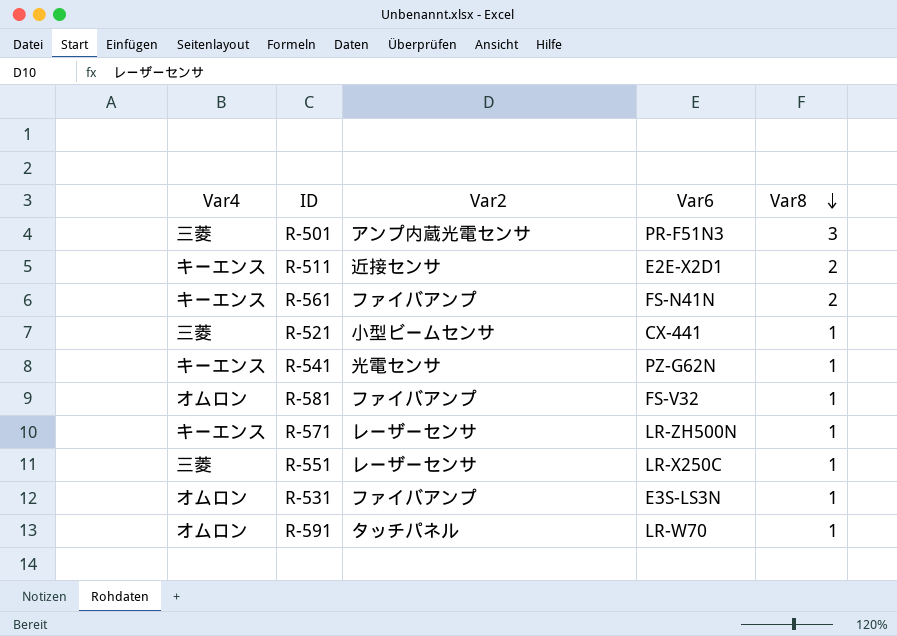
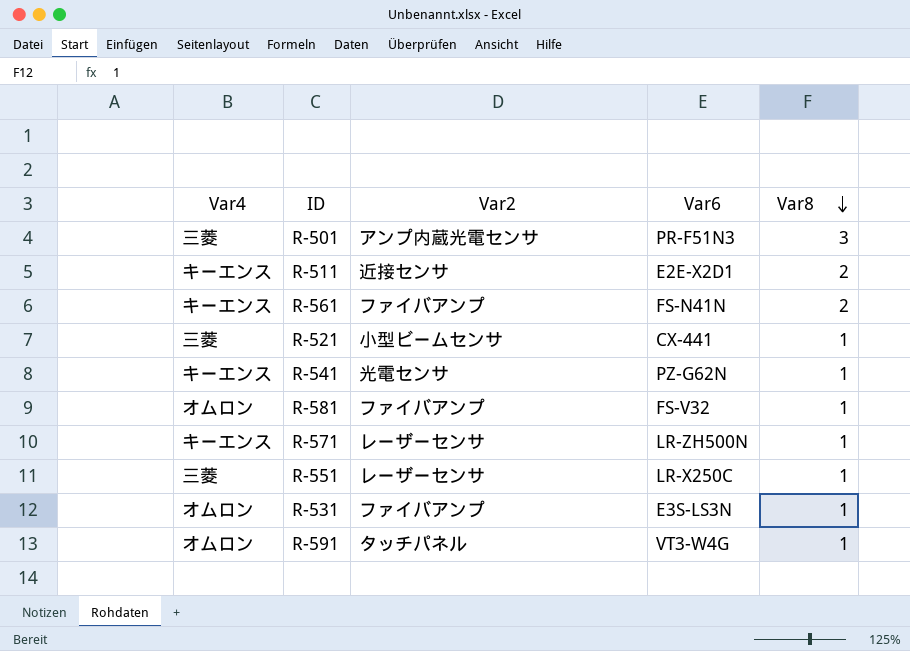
R-591 | Var6: LR-W70 -> VT3-W4G

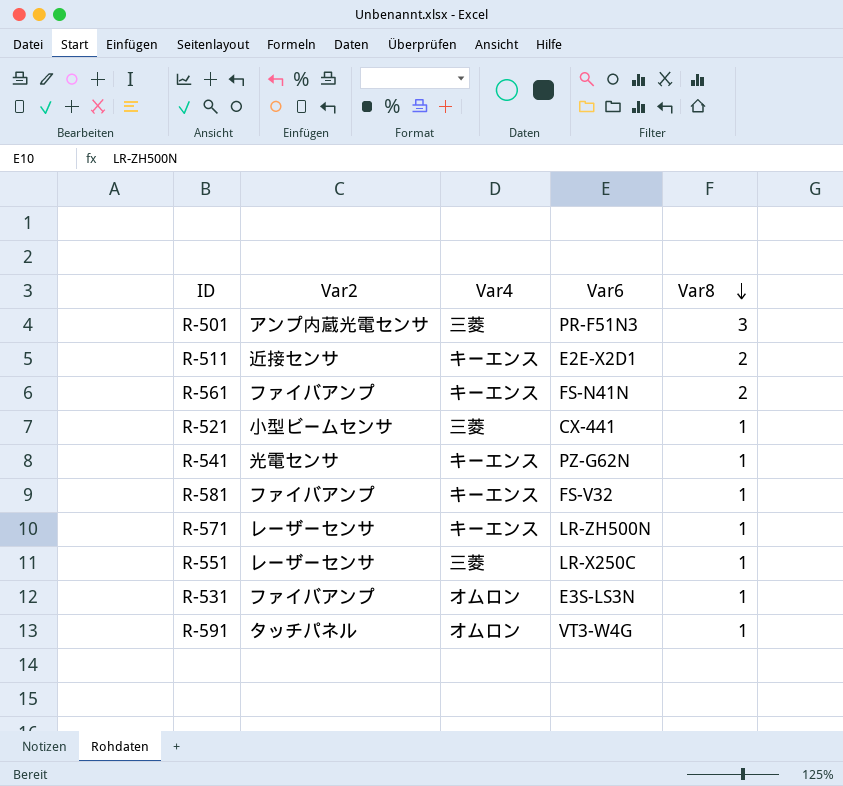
column Var4 | position: 1 -> 3
R-581 | Var4: オムロン -> キーエンス

